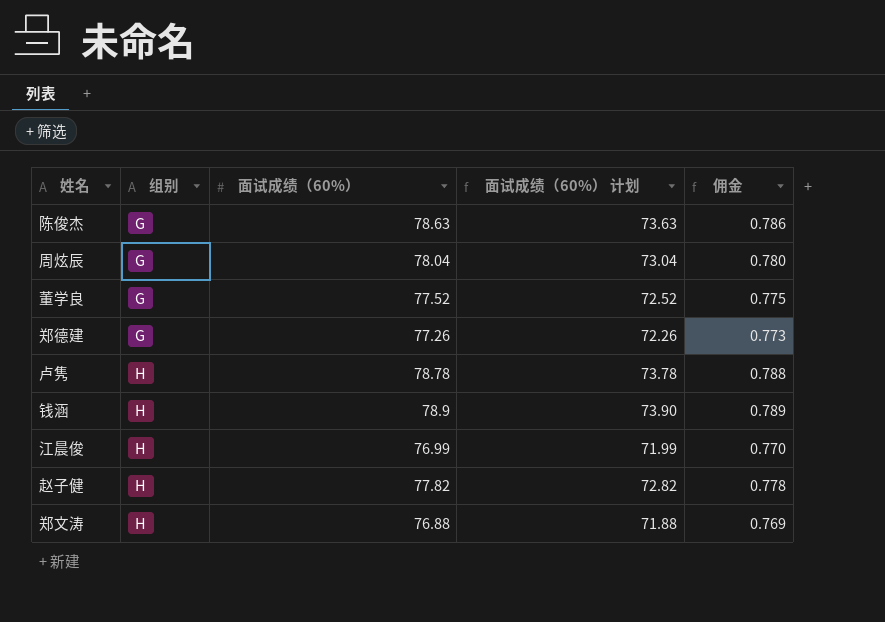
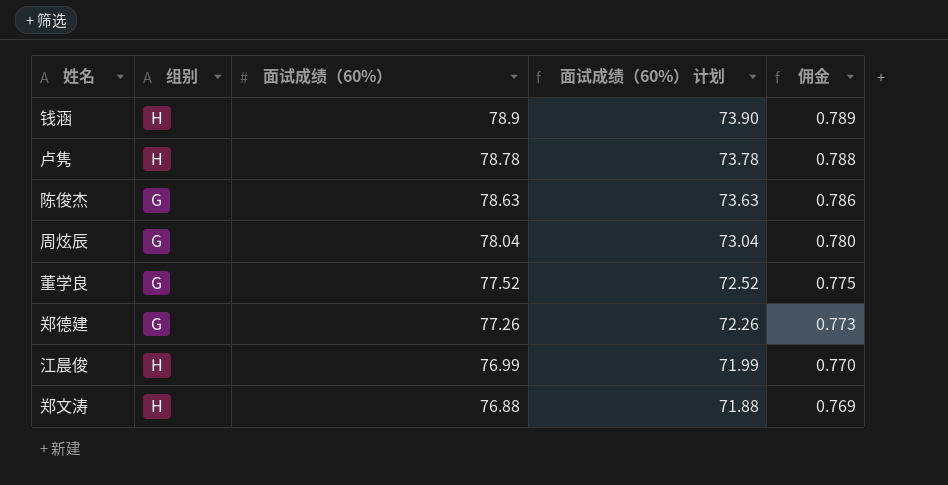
row order: 组别 ascending -> 面试成绩（60%） descending
row 赵子健: H | 77.82 | 72.82 | 0.778 -> none

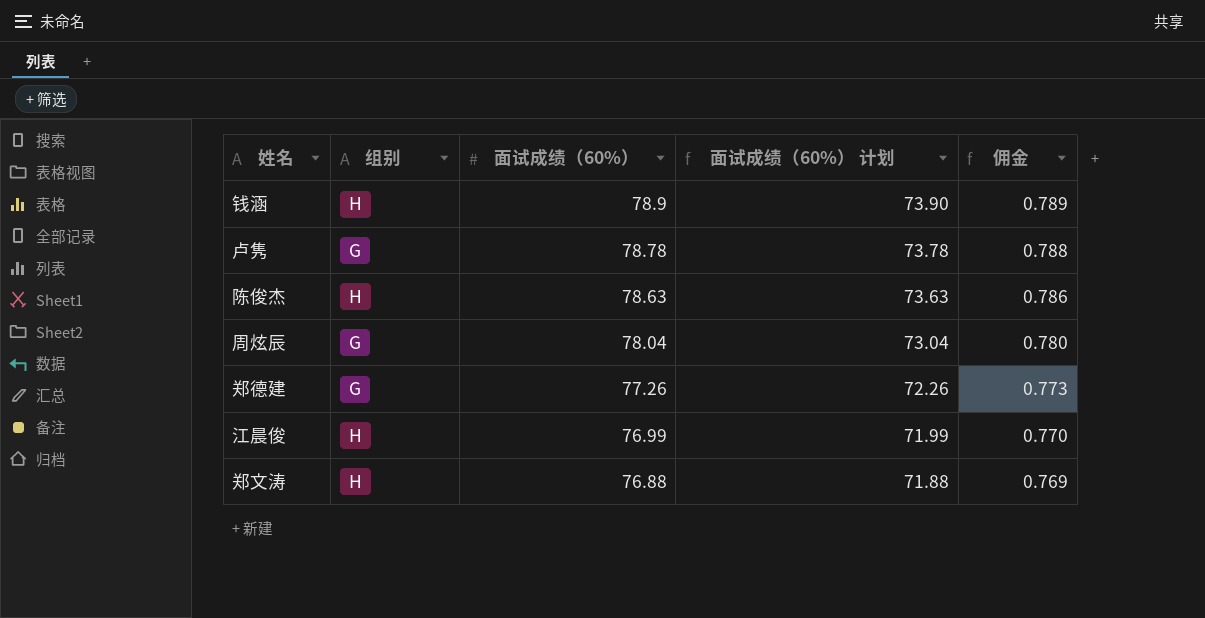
row 董学良: G | 77.52 | 72.52 | 0.775 -> none
卢隽 | 组别: H -> G
陈俊杰 | 组别: G -> H

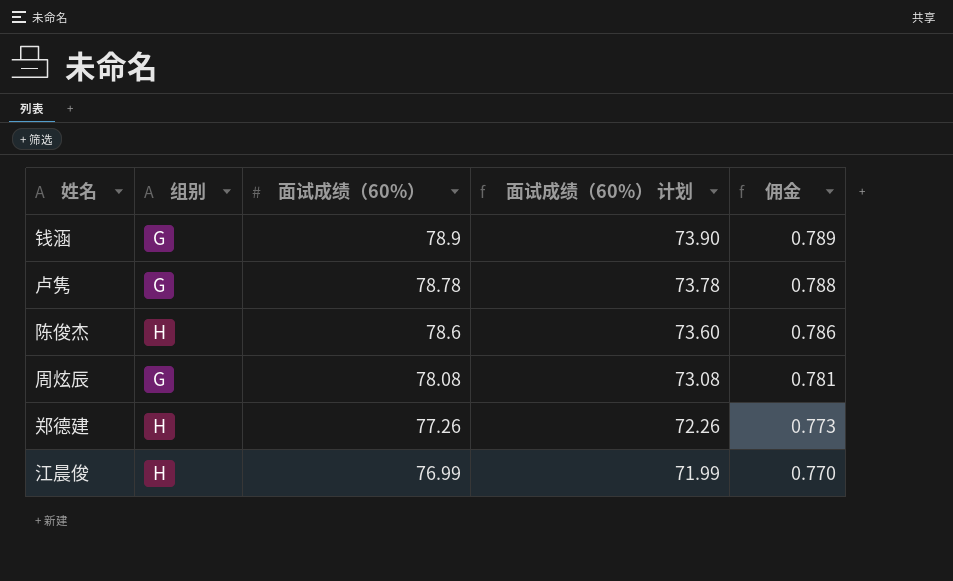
row 郑文涛: H | 76.88 | 71.88 | 0.769 -> none
钱涵 | 组别: H -> G
陈俊杰 | 面试成绩（60%）: 78.63 -> 78.6
陈俊杰 | 面试成绩（60%） 计划: 73.63 -> 73.60
周炫辰 | 面试成绩（60%）: 78.04 -> 78.08
周炫辰 | 面试成绩（60%） 计划: 73.04 -> 73.08
周炫辰 | 佣金: 0.780 -> 0.781
郑德建 | 组别: G -> H

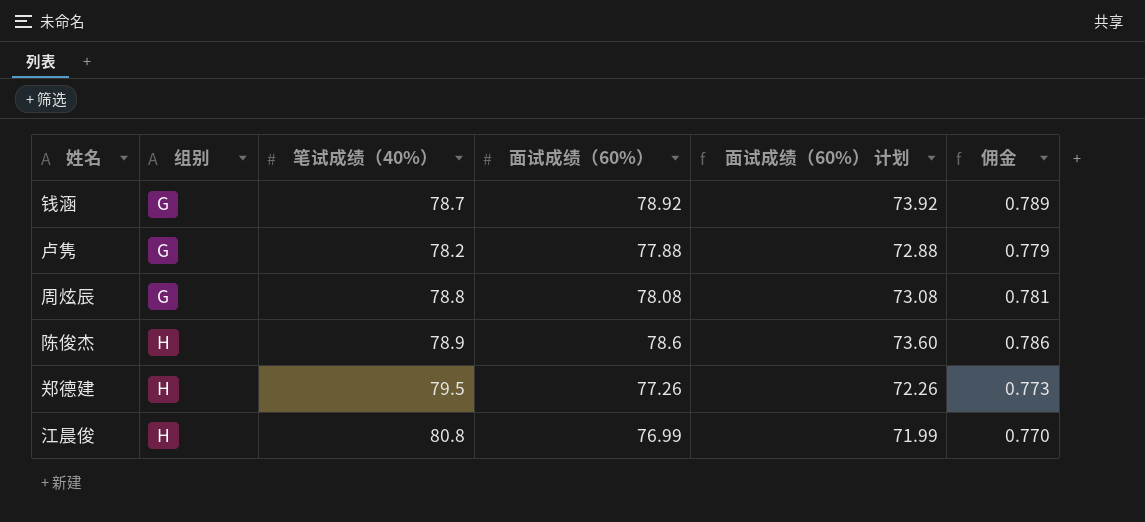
row order: 面试成绩（60%） descending -> 组别 ascending
column 笔试成绩（40%） | position: none -> 3
钱涵 | 面试成绩（60%）: 78.9 -> 78.92
钱涵 | 面试成绩（60%） 计划: 73.90 -> 73.92
卢隽 | 面试成绩（60%）: 78.78 -> 77.88
卢隽 | 面试成绩（60%） 计划: 73.78 -> 72.88
卢隽 | 佣金: 0.788 -> 0.779

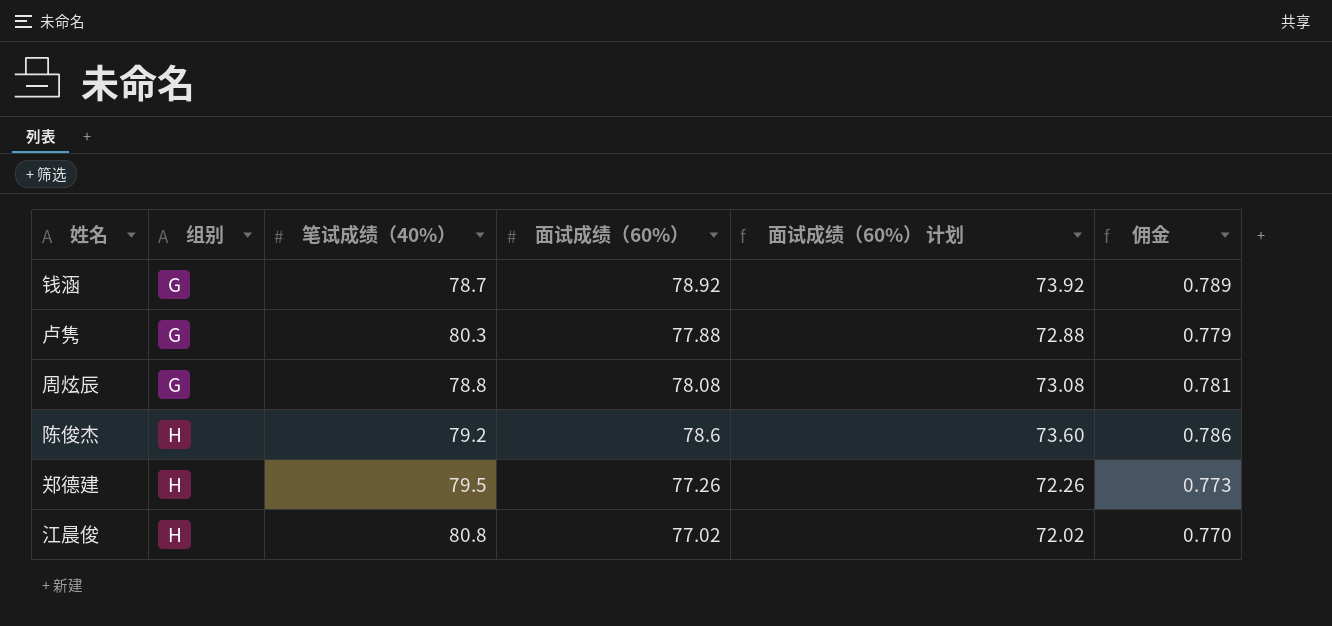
卢隽 | 笔试成绩（40%）: 78.2 -> 80.3
陈俊杰 | 笔试成绩（40%）: 78.9 -> 79.2
江晨俊 | 面试成绩（60%）: 76.99 -> 77.02
江晨俊 | 面试成绩（60%） 计划: 71.99 -> 72.02

